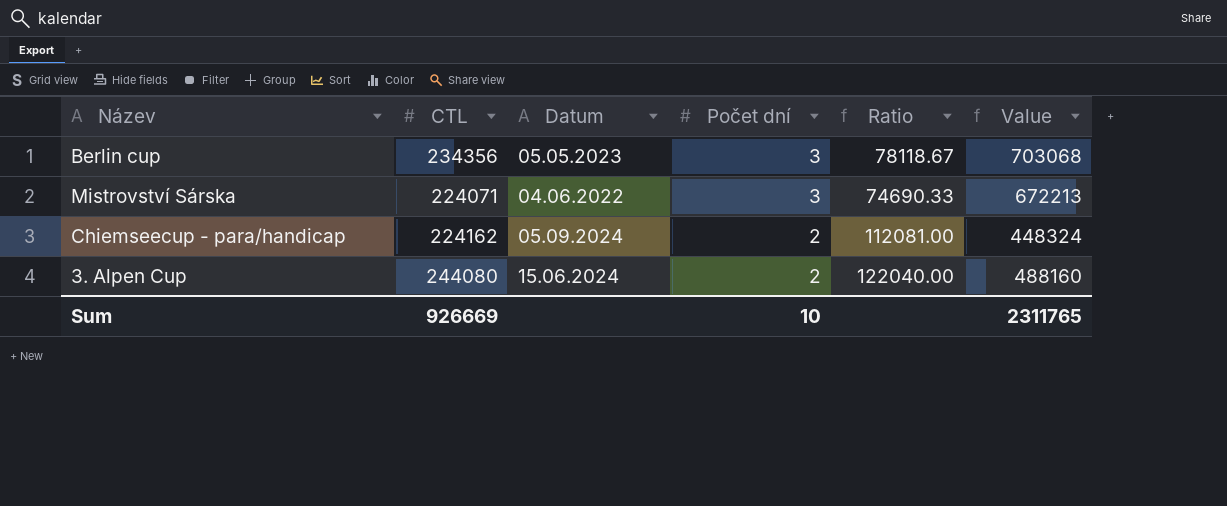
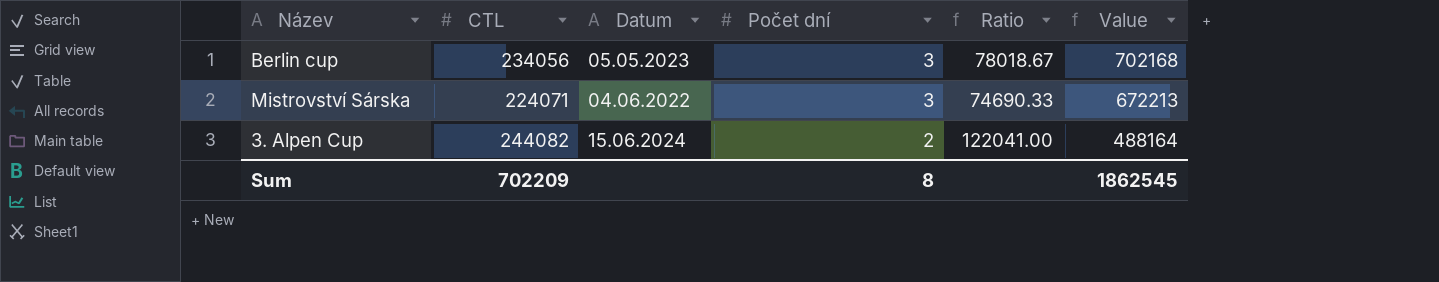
row Chiemseecup - para/handicap: 224162 | 05.09.2024 | 2 | 112081.00 | 448324 -> none
Berlin cup | CTL: 234356 -> 234056
Berlin cup | Ratio: 78118.67 -> 78018.67
Berlin cup | Value: 703068 -> 702168
3. Alpen Cup | CTL: 244080 -> 244082
3. Alpen Cup | Ratio: 122040.00 -> 122041.00
3. Alpen Cup | Value: 488160 -> 488164
Sum | CTL: 926669 -> 702209
Sum | Počet dní: 10 -> 8
Sum | Value: 2311765 -> 1862545

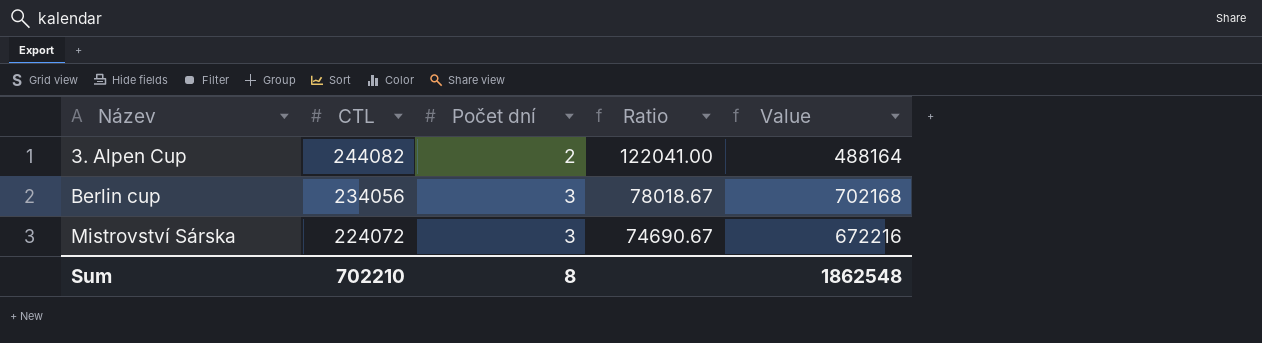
row order: Počet dní descending -> Název ascending
column Datum | position: 3 -> none
Mistrovství Sárska | CTL: 224071 -> 224072
Mistrovství Sárska | Ratio: 74690.33 -> 74690.67
Mistrovství Sárska | Value: 672213 -> 672216
Sum | CTL: 702209 -> 702210
Sum | Value: 1862545 -> 1862548

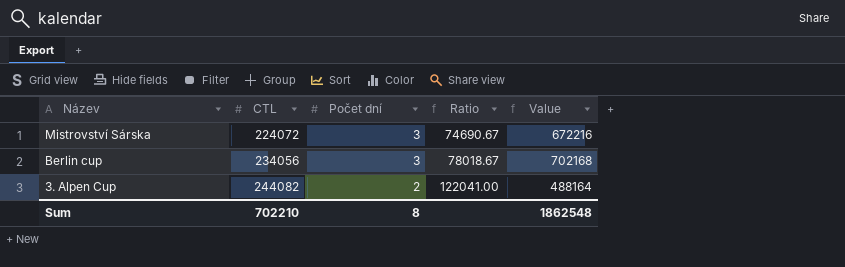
row order: Název ascending -> Název descending

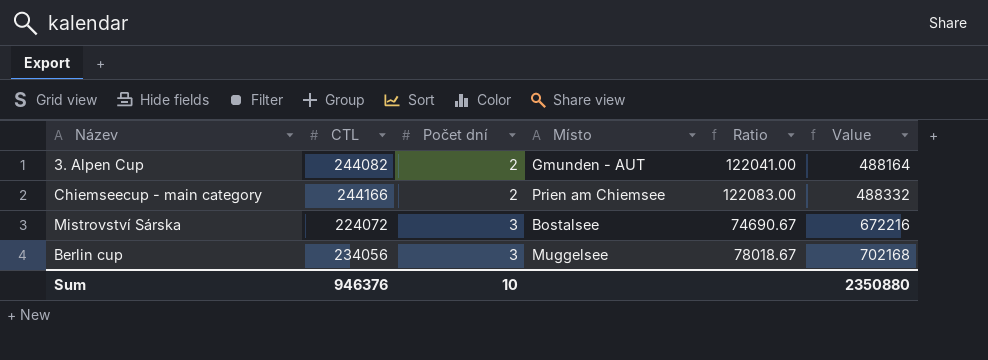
row order: Název descending -> Počet dní ascending
column Místo | position: none -> 4
row Chiemseecup - main category: none -> 244166 | 2 | Prien am Chiemsee | 122083.00 | 488332
Sum | CTL: 702210 -> 946376
Sum | Počet dní: 8 -> 10
Sum | Value: 1862548 -> 2350880

